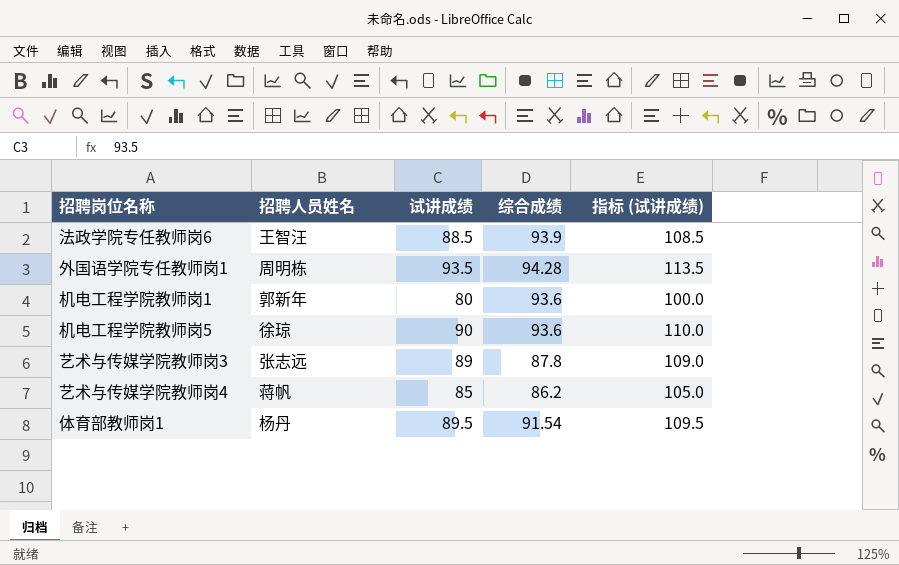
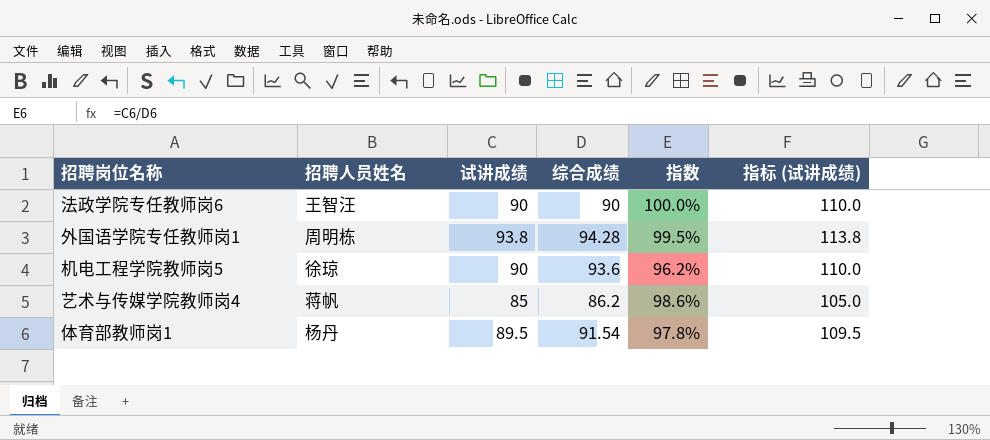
column 指数 | formula: none -> [试讲成绩] / [综合成绩]
row 机电工程学院教师岗1: 郭新年 | 80 | 93.6 | 100.0 -> none
row 艺术与传媒学院教师岗3: 张志远 | 89 | 87.8 | 109.0 -> none
法政学院专任教师岗6 | 试讲成绩: 88.5 -> 90
法政学院专任教师岗6 | 综合成绩: 93.9 -> 90
法政学院专任教师岗6 | 指标 (试讲成绩): 108.5 -> 110.0
外国语学院专任教师岗1 | 试讲成绩: 93.5 -> 93.8
外国语学院专任教师岗1 | 指标 (试讲成绩): 113.5 -> 113.8

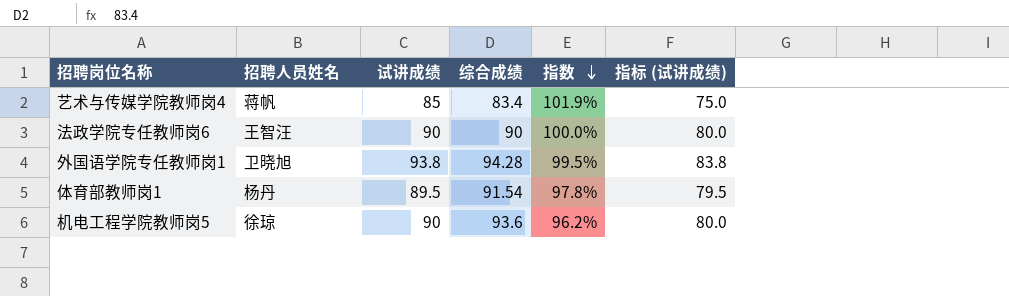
row order: none -> 指数 descending
column 指标 (试讲成绩) | formula: [试讲成绩] + 20 -> [试讲成绩] - 10
艺术与传媒学院教师岗4 | 综合成绩: 86.2 -> 83.4
艺术与传媒学院教师岗4 | 指数: 98.6% -> 101.9%
外国语学院专任教师岗1 | 招聘人员姓名: 周明栋 -> 卫晓旭

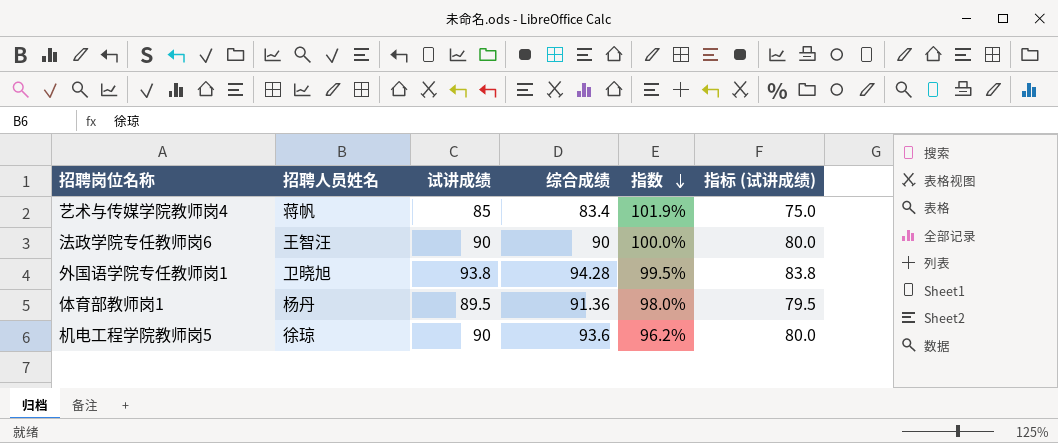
体育部教师岗1 | 综合成绩: 91.54 -> 91.36
体育部教师岗1 | 指数: 97.8% -> 98.0%

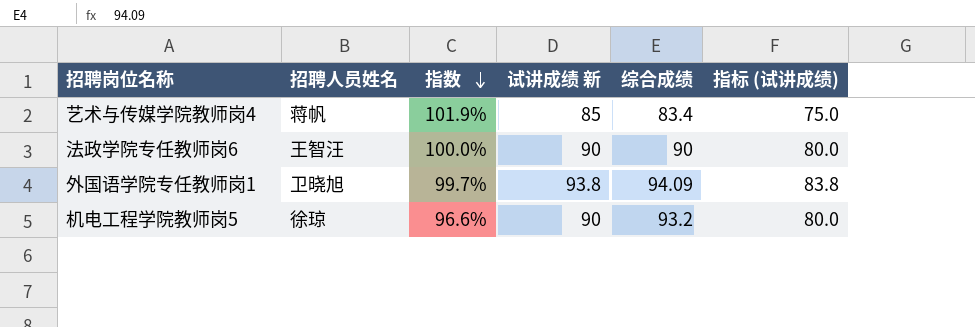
column 指数 | position: 5 -> 3
column name: 试讲成绩 -> 试讲成绩 新
row 体育部教师岗1: 杨丹 | 89.5 | 91.36 | 98.0% | 79.5 -> none
外国语学院专任教师岗1 | 指数: 99.5% -> 99.7%
外国语学院专任教师岗1 | 综合成绩: 94.28 -> 94.09
机电工程学院教师岗5 | 指数: 96.2% -> 96.6%
机电工程学院教师岗5 | 综合成绩: 93.6 -> 93.2

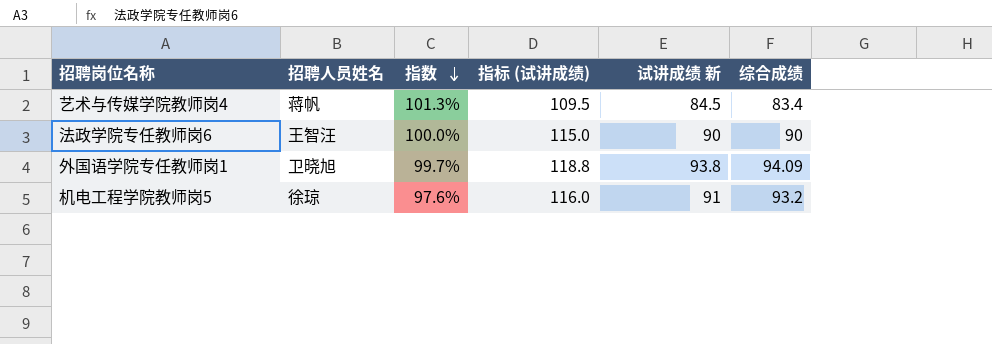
column 指标 (试讲成绩) | formula: [试讲成绩 新] - 10 -> [试讲成绩 新] + 25
column 指标 (试讲成绩) | position: 6 -> 4
艺术与传媒学院教师岗4 | 指数: 101.9% -> 101.3%
艺术与传媒学院教师岗4 | 试讲成绩 新: 85 -> 84.5
机电工程学院教师岗5 | 指数: 96.6% -> 97.6%
机电工程学院教师岗5 | 试讲成绩 新: 90 -> 91

